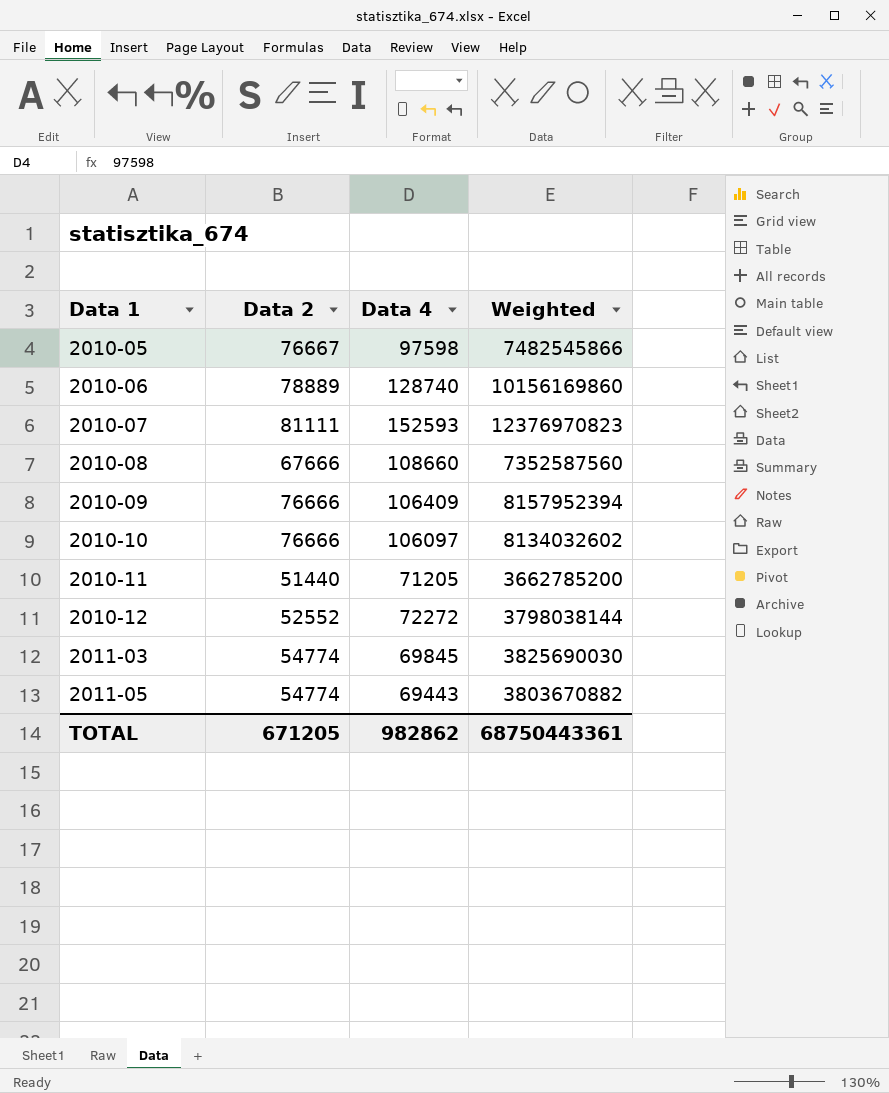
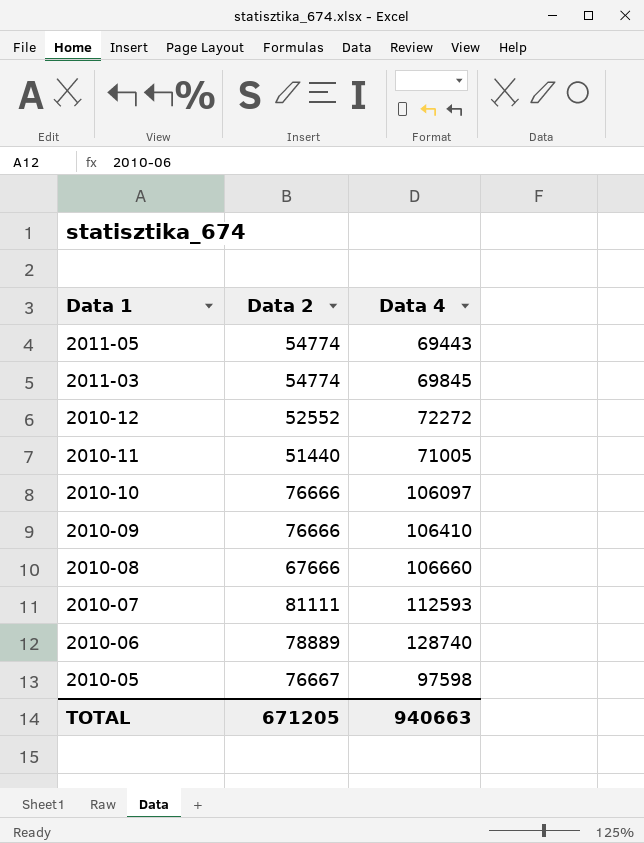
row order: Data 1 ascending -> Data 1 descending
column Weighted | formula: [Data 2] * [Data 4] -> none
2010-11 | Data 4: 71205 -> 71005
2010-09 | Data 4: 106409 -> 106410
2010-08 | Data 4: 108660 -> 106660
2010-07 | Data 4: 152593 -> 112593
TOTAL | Data 4: 982862 -> 940663

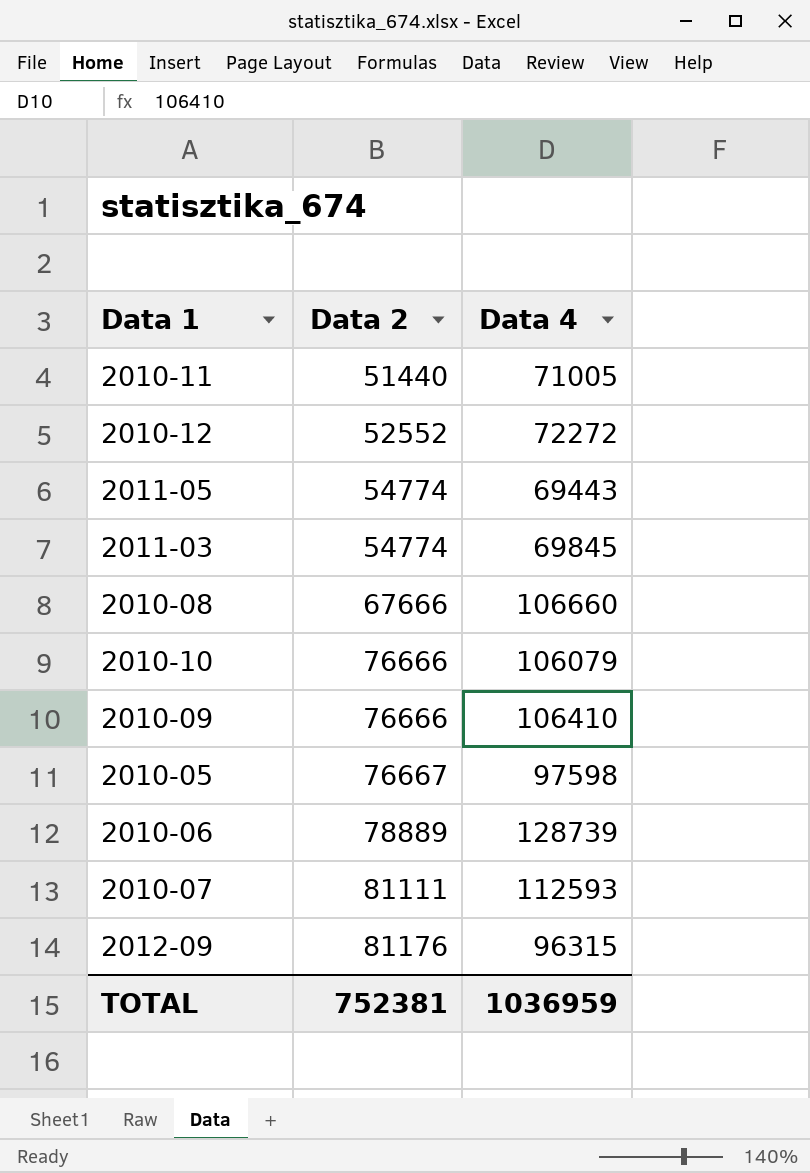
row order: Data 1 descending -> Data 2 ascending
2010-10 | Data 4: 106097 -> 106079
2010-06 | Data 4: 128740 -> 128739
row 2012-09: none -> 81176 | 96315
TOTAL | Data 2: 671205 -> 752381
TOTAL | Data 4: 940663 -> 1036959

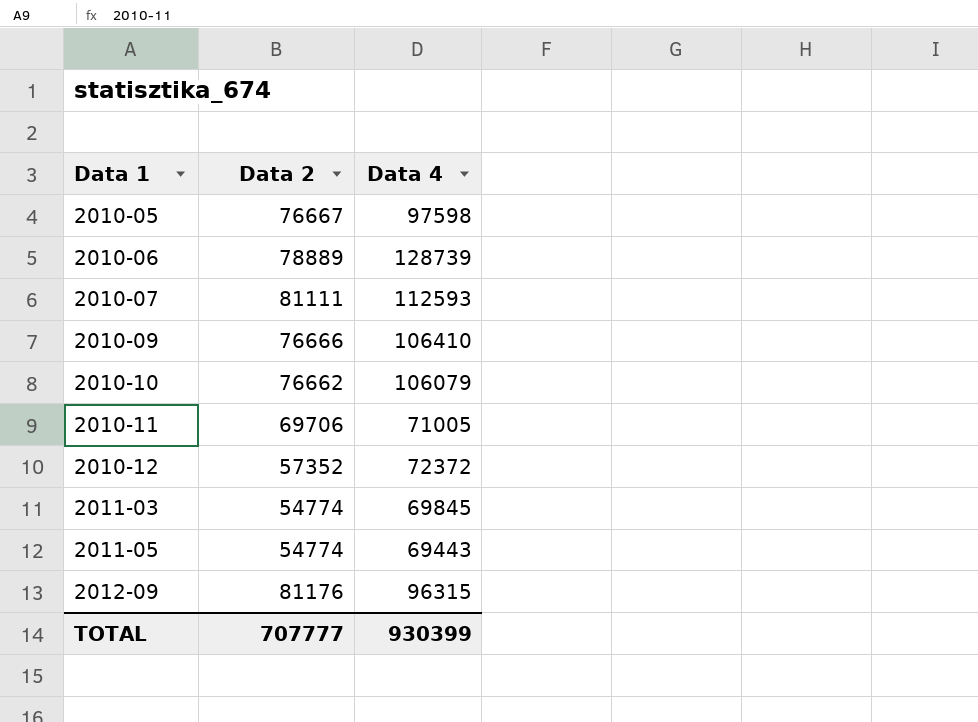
row order: Data 2 ascending -> Data 1 ascending
row 2010-08: 67666 | 106660 -> none
2010-10 | Data 2: 76666 -> 76662
2010-11 | Data 2: 51440 -> 69706
2010-12 | Data 2: 52552 -> 57352
2010-12 | Data 4: 72272 -> 72372
TOTAL | Data 2: 752381 -> 707777
TOTAL | Data 4: 1036959 -> 930399

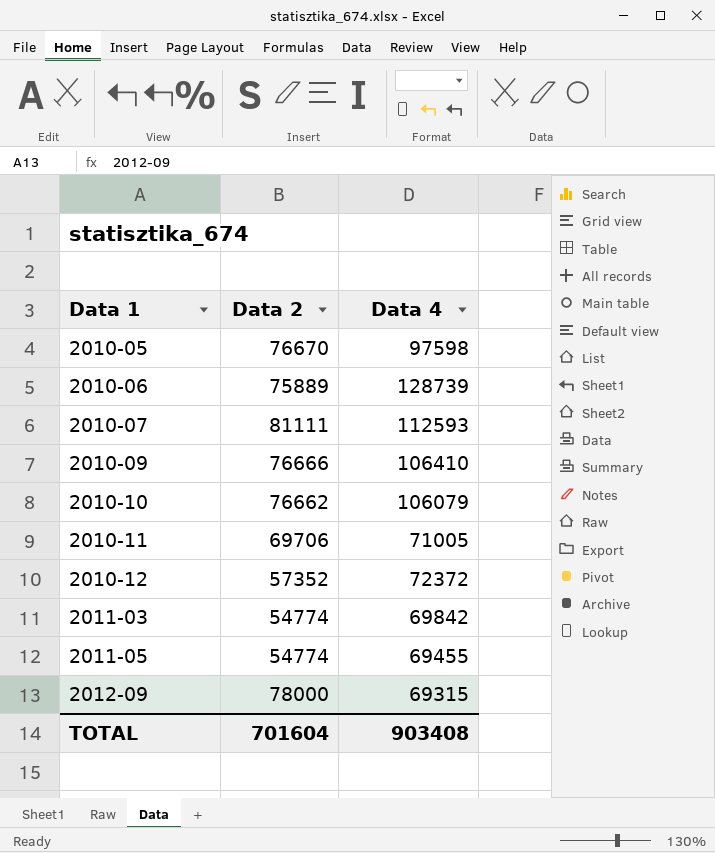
2010-05 | Data 2: 76667 -> 76670
2010-06 | Data 2: 78889 -> 75889
2011-03 | Data 4: 69845 -> 69842
2011-05 | Data 4: 69443 -> 69455
2012-09 | Data 2: 81176 -> 78000
2012-09 | Data 4: 96315 -> 69315
TOTAL | Data 2: 707777 -> 701604
TOTAL | Data 4: 930399 -> 903408

